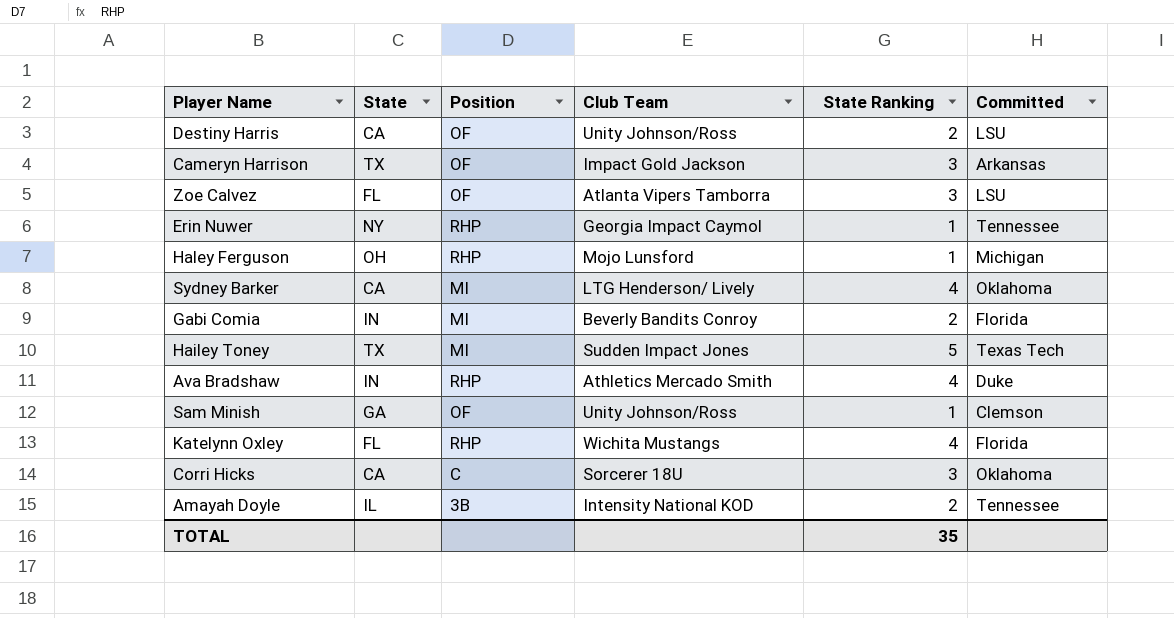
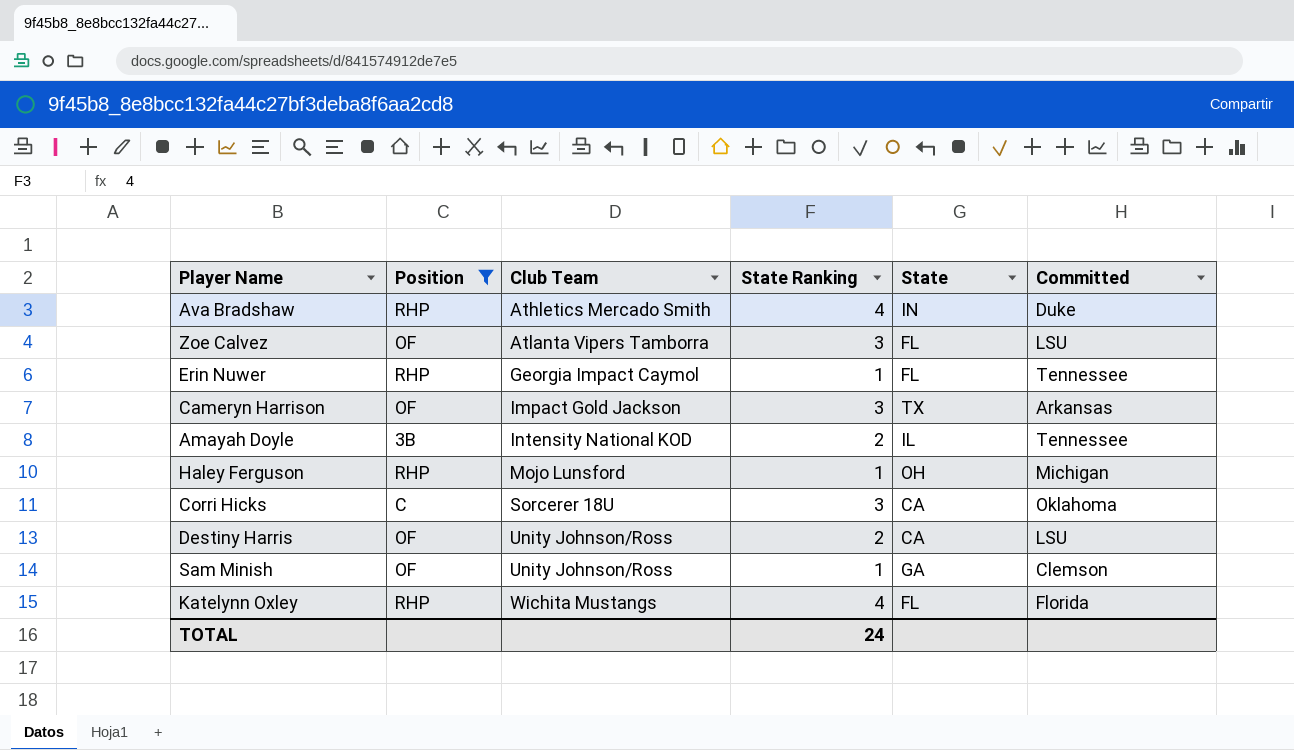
filter: none -> Position != MI
row order: none -> Club Team ascending
column State | position: 2 -> 5
Erin Nuwer | State: NY -> FL
TOTAL | State Ranking: 35 -> 24

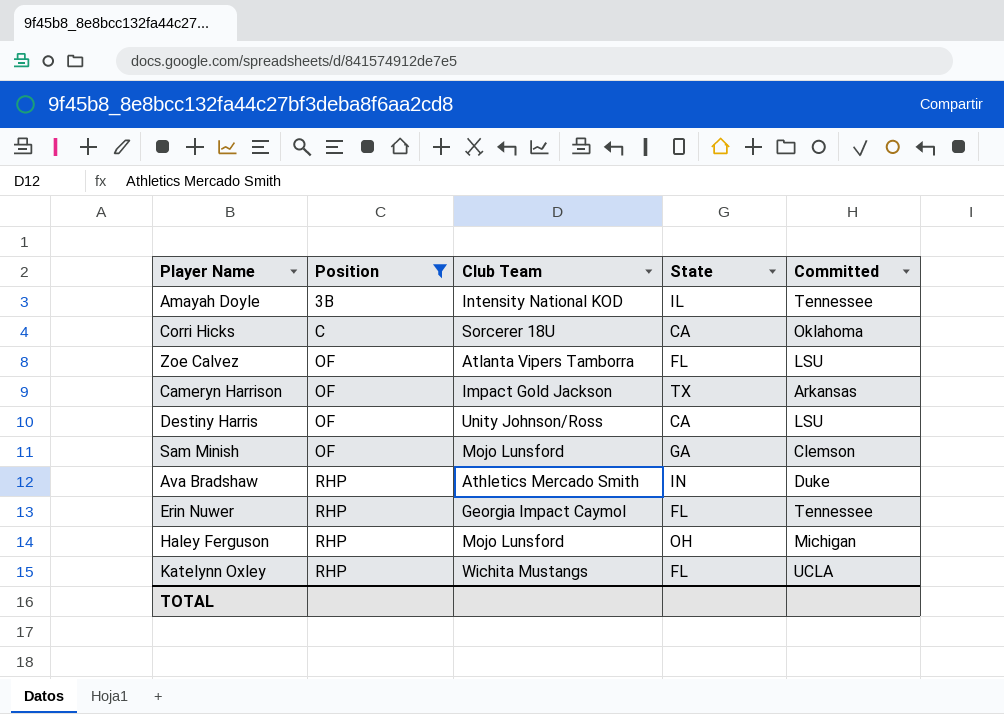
row order: Club Team ascending -> Position ascending
column State Ranking | position: 4 -> none
Sam Minish | Club Team: Unity Johnson/Ross -> Mojo Lunsford
Katelynn Oxley | Committed: Florida -> UCLA

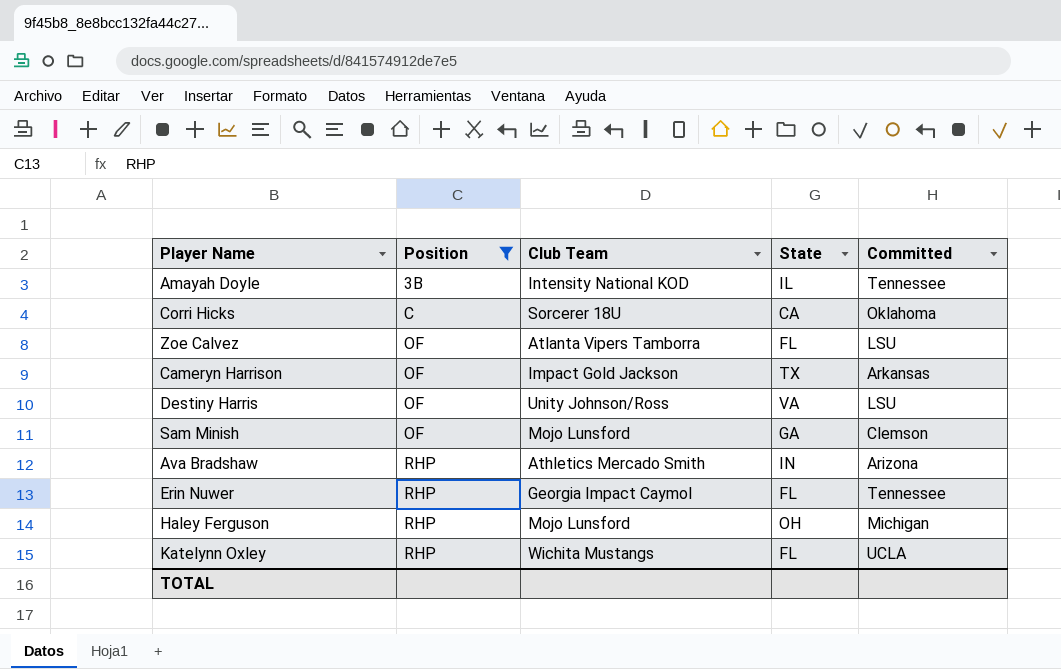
Destiny Harris | State: CA -> VA
Ava Bradshaw | Committed: Duke -> Arizona

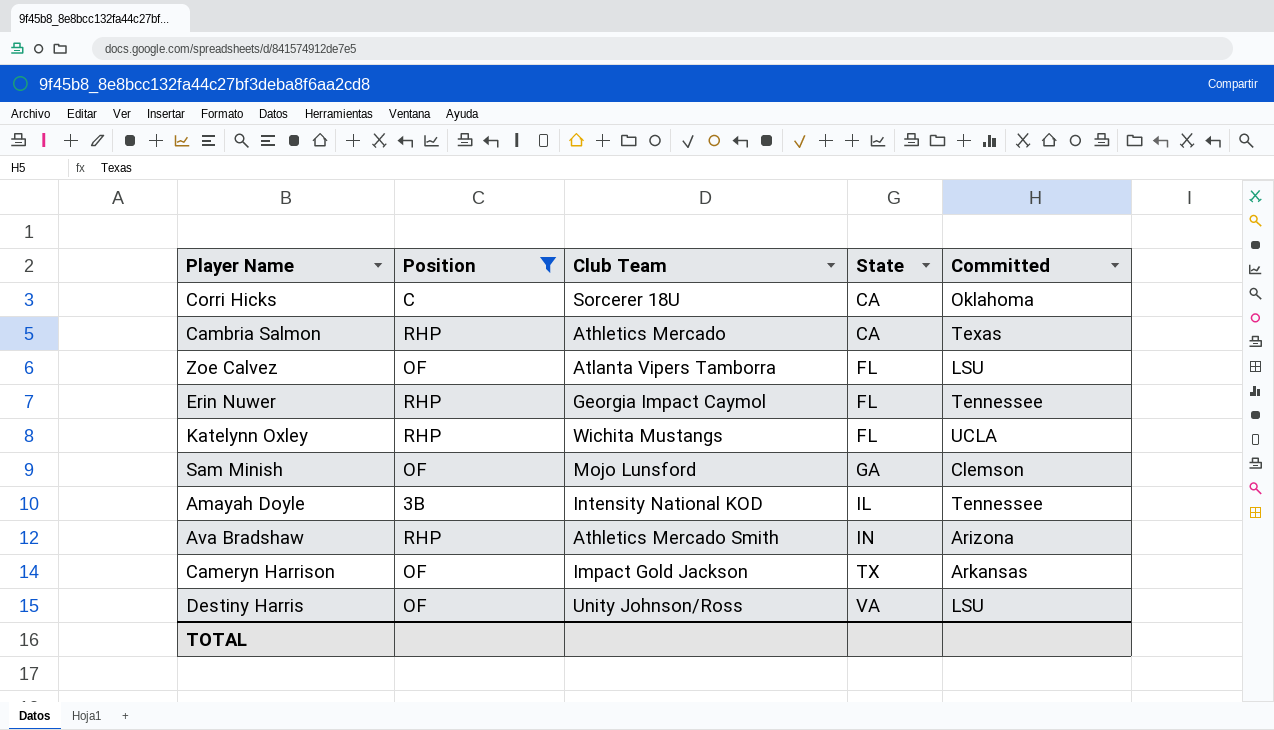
row order: Position ascending -> State ascending
row Haley Ferguson: RHP | Mojo Lunsford | OH | Michigan -> none
row Cambria Salmon: none -> RHP | Athletics Mercado | CA | Texas

